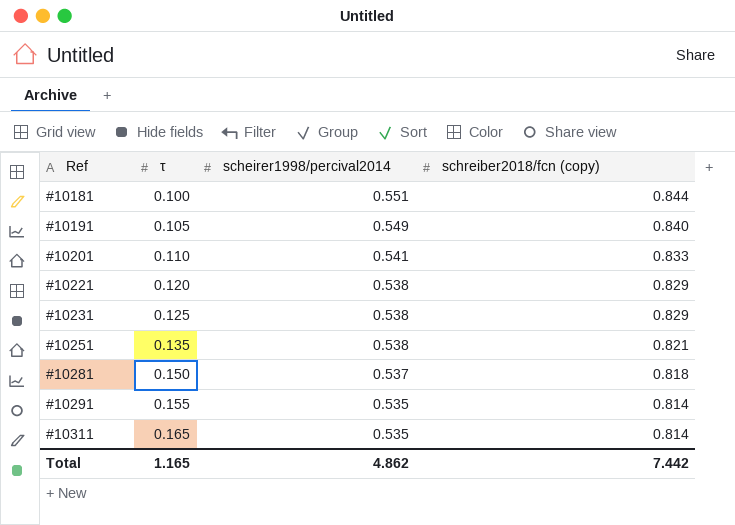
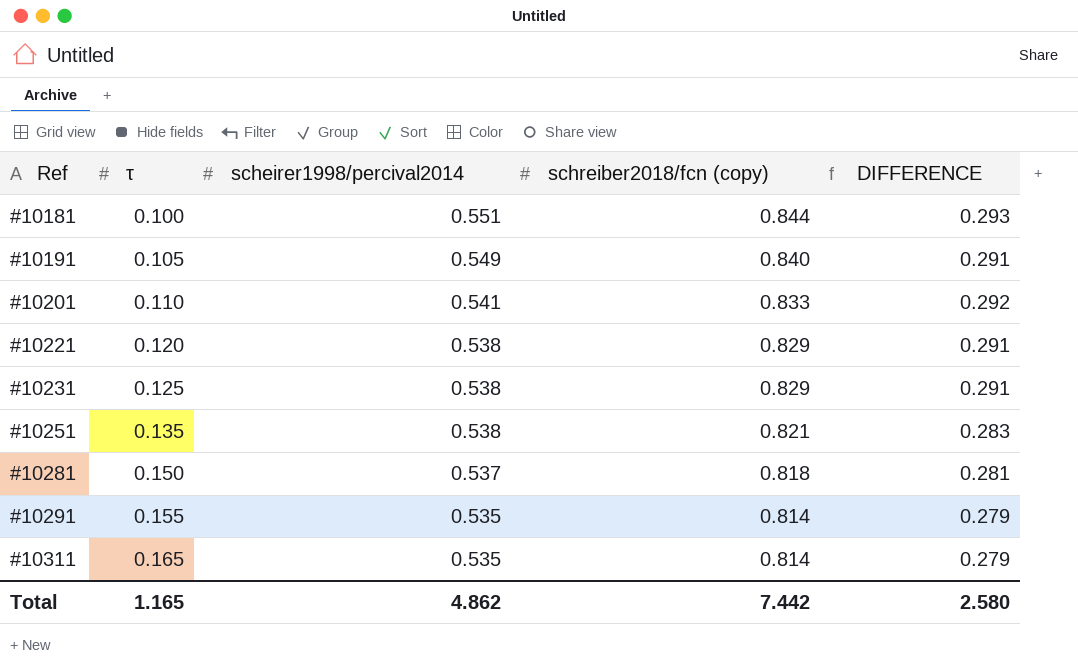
column DIFFERENCE | formula: none -> [schreiber2018/fcn (copy)] - [scheirer1998/percival2014]

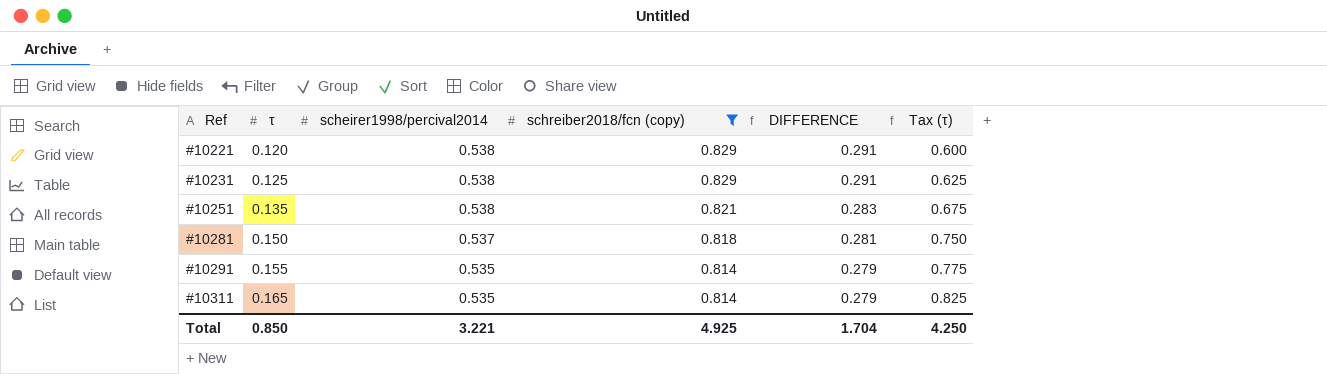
filter: none -> schreiber2018/fcn (copy) <= 0.829
column Tax (τ) | formula: none -> [τ] * 5
Total | τ: 1.165 -> 0.850
Total | scheirer1998/percival2014: 4.862 -> 3.221
Total | schreiber2018/fcn (copy): 7.442 -> 4.925
Total | DIFFERENCE: 2.580 -> 1.704

